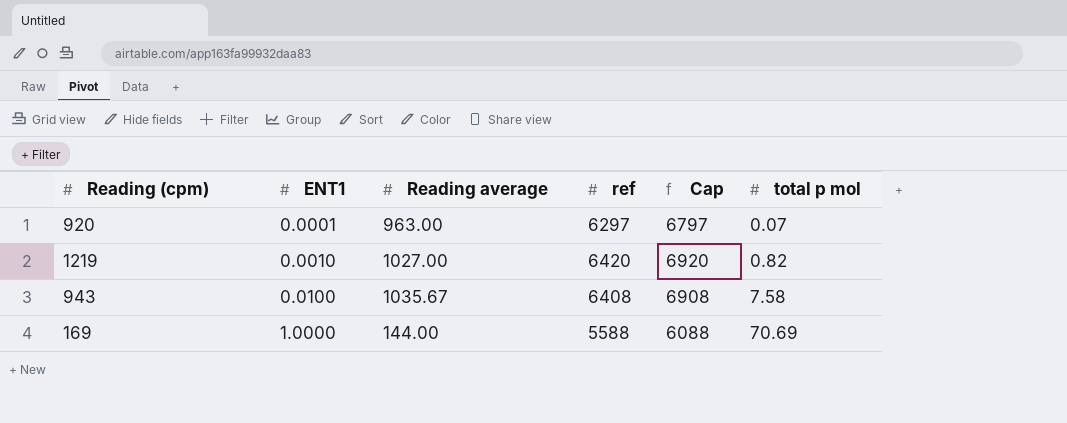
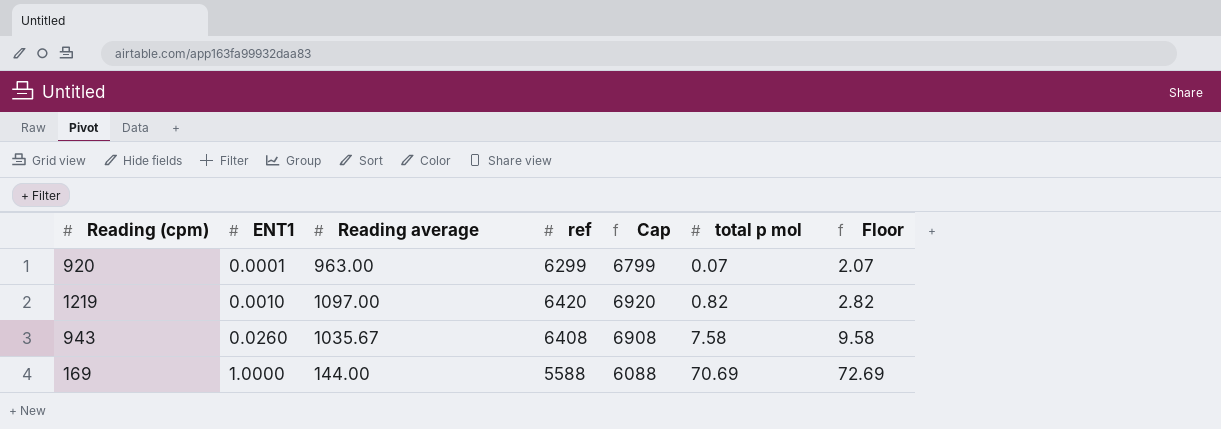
column Floor | formula: none -> [total p mol] + 2
920 | ref: 6297 -> 6299
920 | Cap: 6797 -> 6799
1219 | Reading average: 1027.00 -> 1097.00
943 | ENT1: 0.0100 -> 0.0260

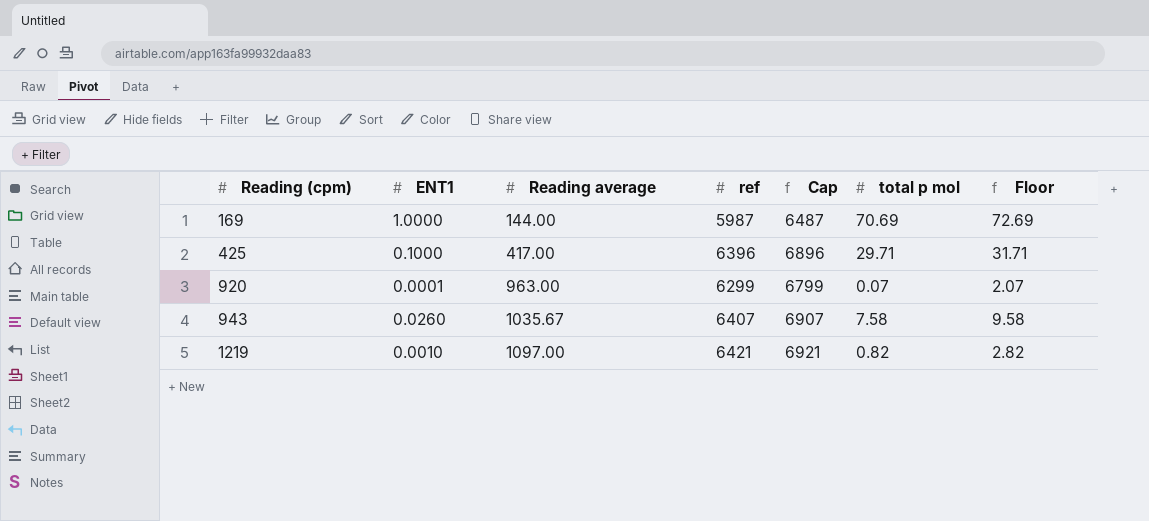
row order: ENT1 ascending -> Reading (cpm) ascending
169 | ref: 5588 -> 5987
169 | Cap: 6088 -> 6487
row 425: none -> 0.1000 | 417.00 | 6396 | 6896 | 29.71 | 31.71
943 | ref: 6408 -> 6407
943 | Cap: 6908 -> 6907
1219 | ref: 6420 -> 6421
1219 | Cap: 6920 -> 6921

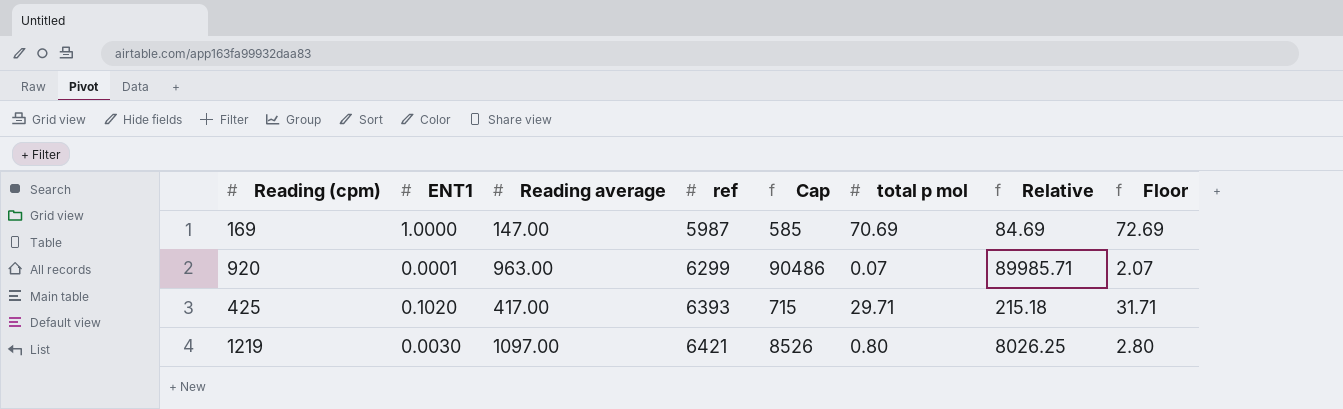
row order: Reading (cpm) ascending -> ref ascending
column Cap | formula: [ref] + 500 -> [Relative] + 500
column Relative | formula: none -> [ref] / [total p mol]
row 943: 0.0260 | 1035.67 | 6407 | 6907 | 7.58 | 9.58 -> none
169 | Reading average: 144.00 -> 147.00
425 | ENT1: 0.1000 -> 0.1020
425 | ref: 6396 -> 6393
1219 | ENT1: 0.0010 -> 0.0030
1219 | total p mol: 0.82 -> 0.80
1219 | Floor: 2.82 -> 2.80

